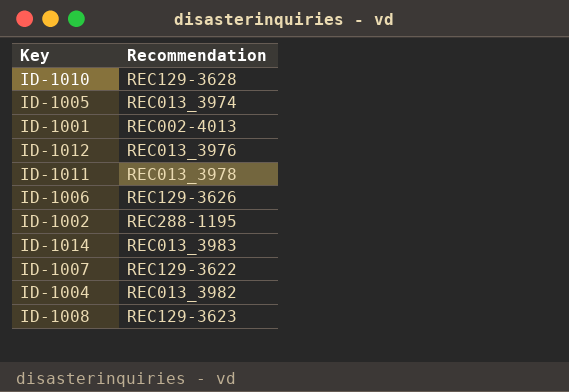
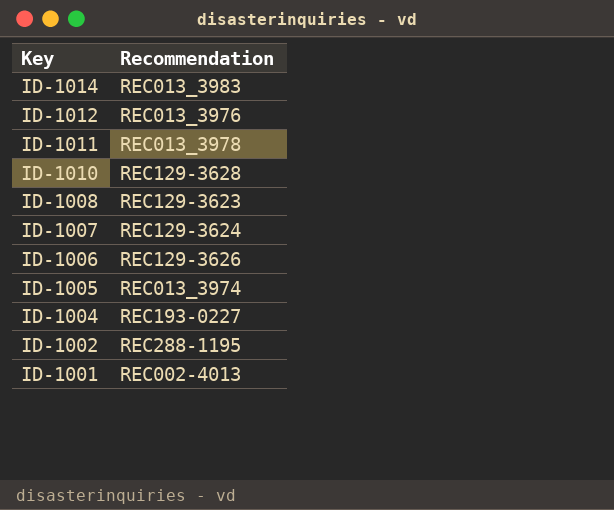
row order: none -> Key descending
ID-1007 | Recommendation: REC129-3622 -> REC129-3624
ID-1004 | Recommendation: REC013_3982 -> REC193-0227

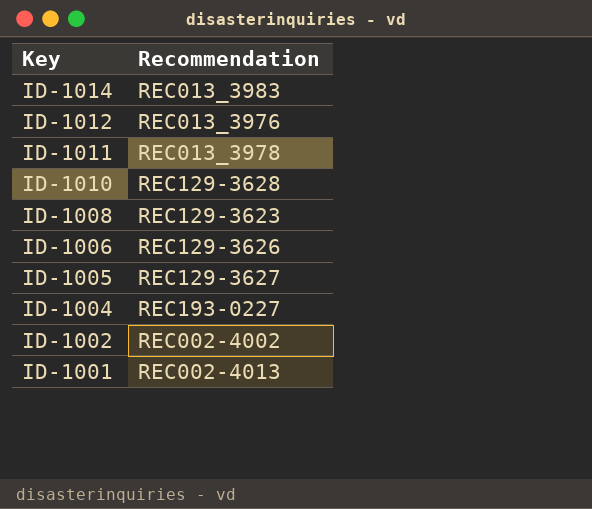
row ID-1007: REC129-3624 -> none
ID-1005 | Recommendation: REC013_3974 -> REC129-3627
ID-1002 | Recommendation: REC288-1195 -> REC002-4002

